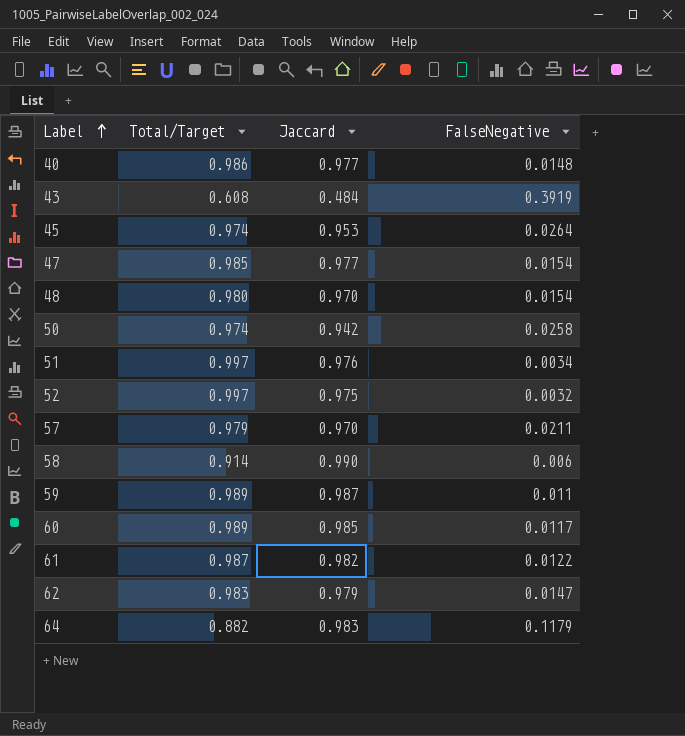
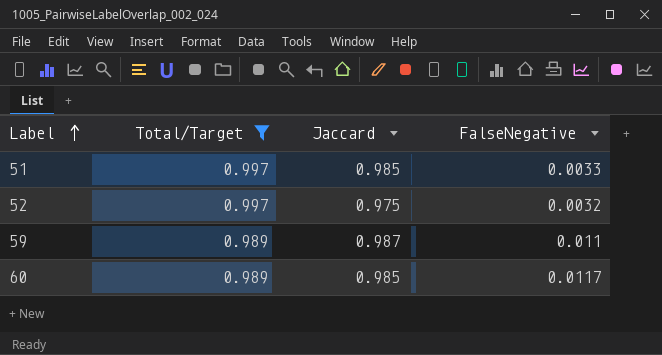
filter: none -> Total/Target >= 0.989
51 | Jaccard: 0.976 -> 0.985
51 | FalseNegative: 0.0034 -> 0.0033

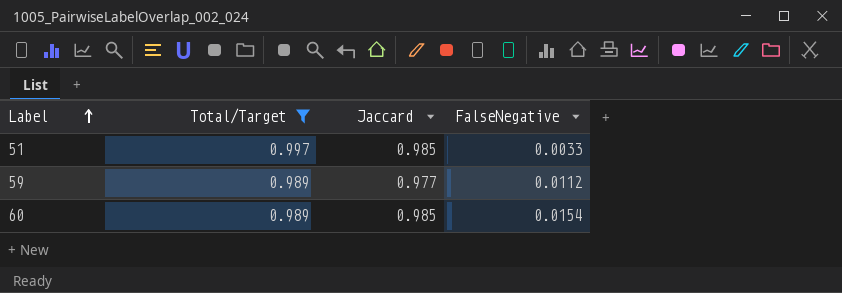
row 52: 0.997 | 0.975 | 0.0032 -> none
59 | Jaccard: 0.987 -> 0.977
59 | FalseNegative: 0.011 -> 0.0112
60 | FalseNegative: 0.0117 -> 0.0154

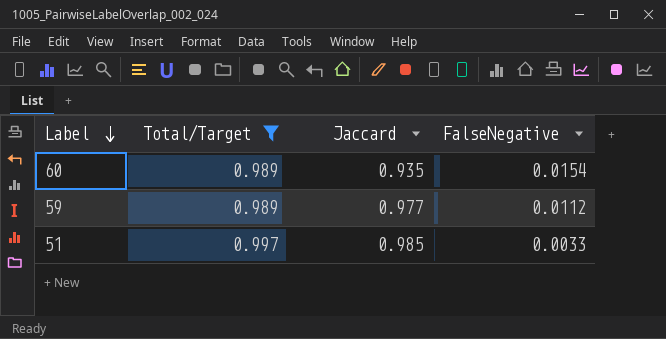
row order: Label ascending -> Label descending
60 | Jaccard: 0.985 -> 0.935

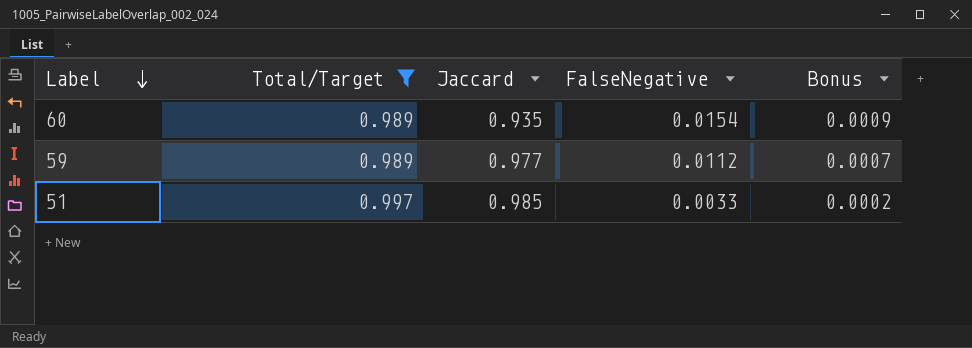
column Bonus | formula: none -> [FalseNegative] * 0.06

